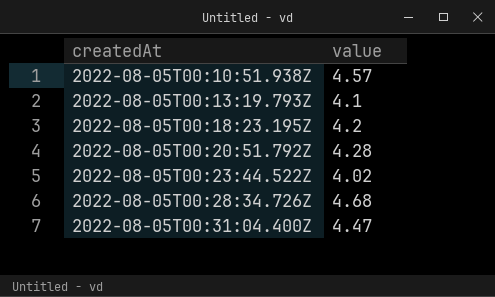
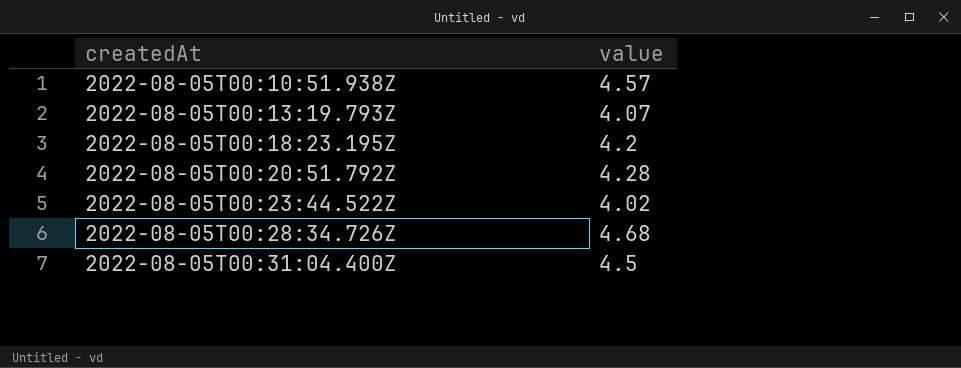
2022-08-05T00:13:19.793Z | value: 4.1 -> 4.07
2022-08-05T00:31:04.400Z | value: 4.47 -> 4.5

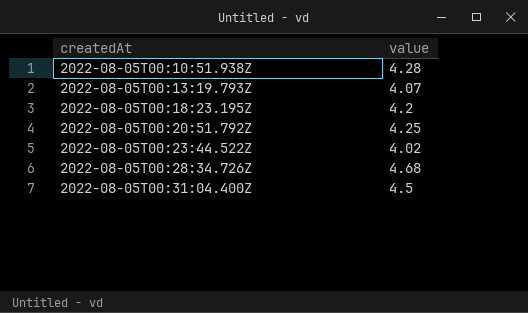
2022-08-05T00:10:51.938Z | value: 4.57 -> 4.28
2022-08-05T00:20:51.792Z | value: 4.28 -> 4.25

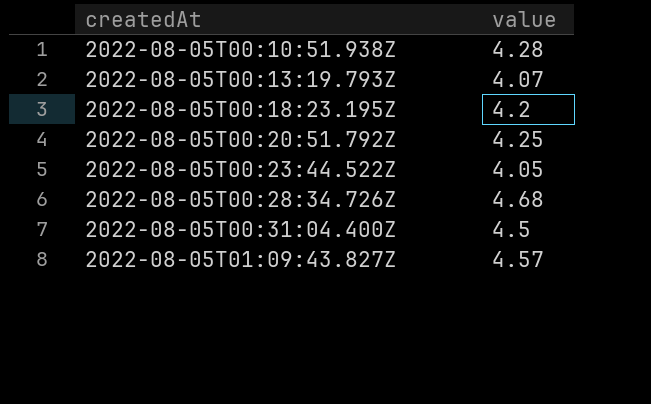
2022-08-05T00:23:44.522Z | value: 4.02 -> 4.05
row 2022-08-05T01:09:43.827Z: none -> 4.57

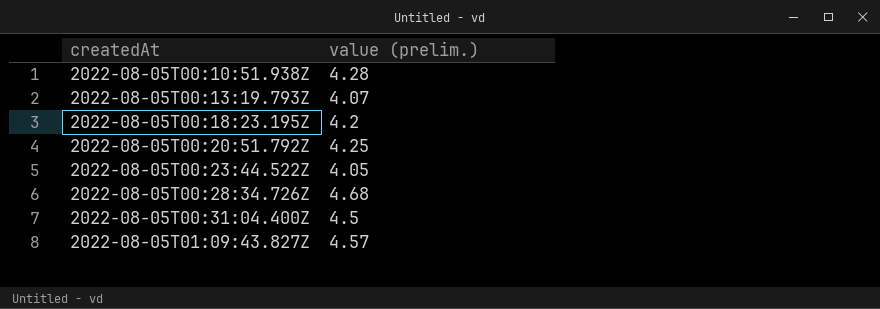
column name: value -> value (prelim.)

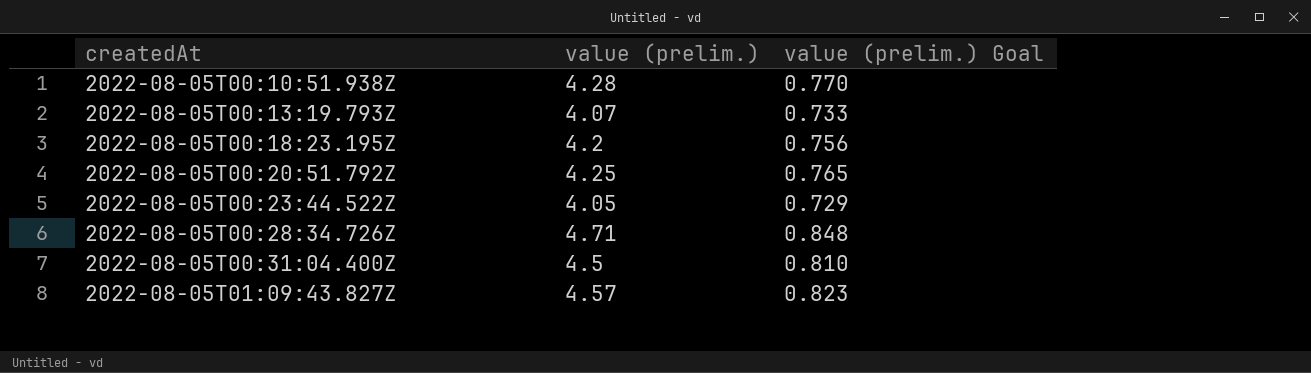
column value (prelim.) Goal | formula: none -> [value (prelim.)] * 0.18
2022-08-05T00:28:34.726Z | value (prelim.): 4.68 -> 4.71

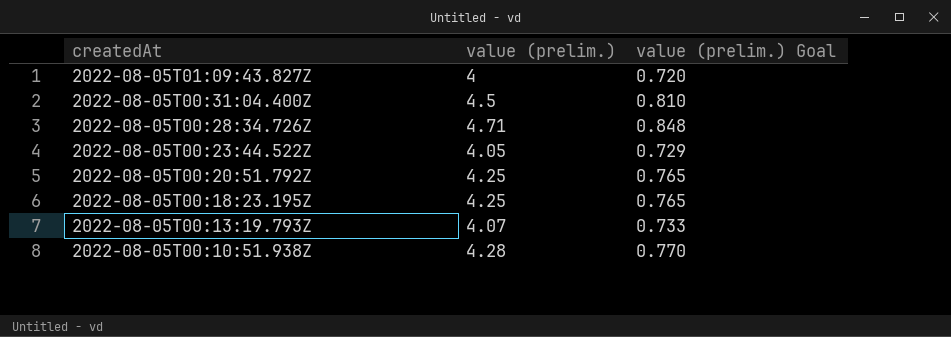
row order: createdAt ascending -> createdAt descending
2022-08-05T01:09:43.827Z | value (prelim.): 4.57 -> 4
2022-08-05T01:09:43.827Z | value (prelim.) Goal: 0.823 -> 0.720
2022-08-05T00:18:23.195Z | value (prelim.): 4.2 -> 4.25
2022-08-05T00:18:23.195Z | value (prelim.) Goal: 0.756 -> 0.765

